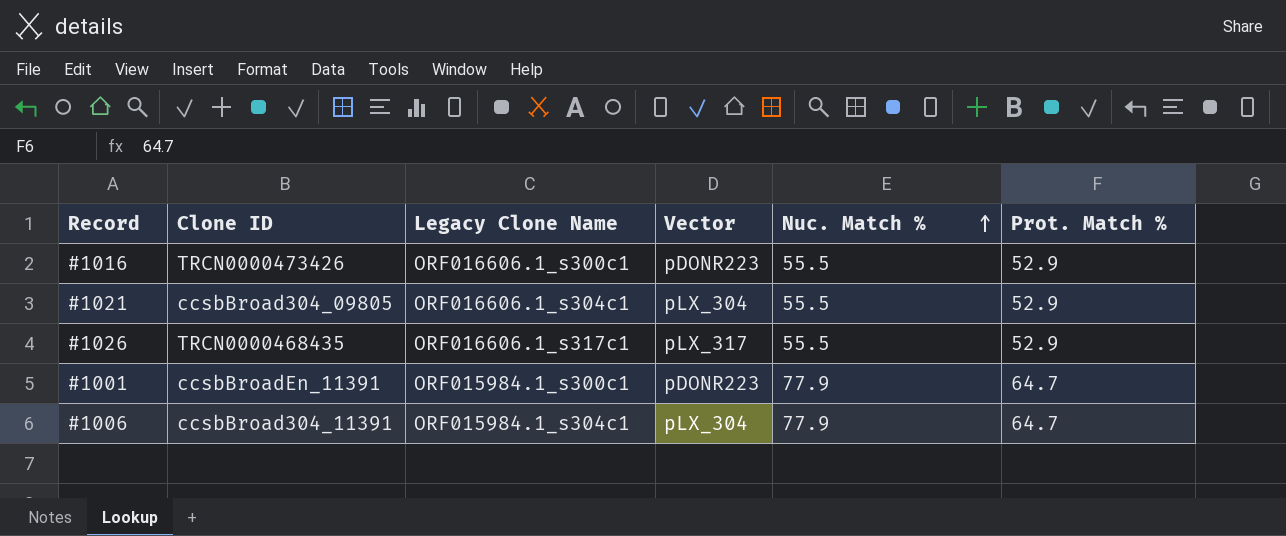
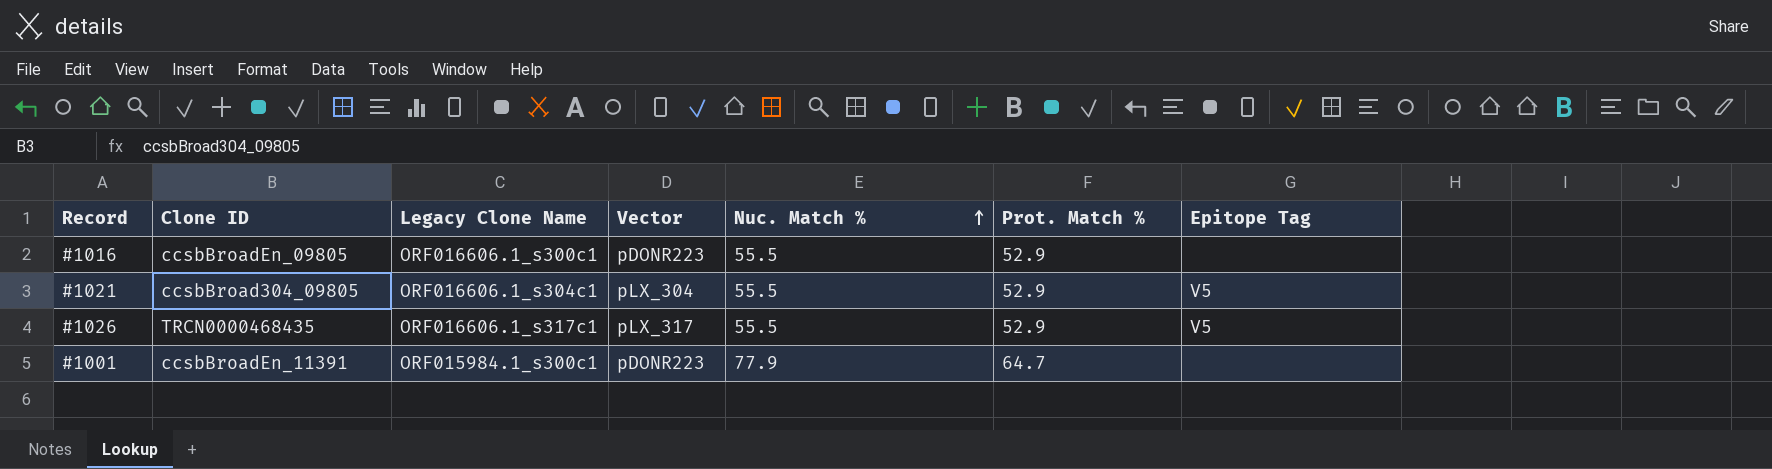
column Epitope Tag | position: none -> 7
row #1006: ccsbBroad304_11391 | ORF015984.1_s304c1 | pLX_304 | 77.9 | 64.7 -> none
#1016 | Clone ID: TRCN0000473426 -> ccsbBroadEn_09805

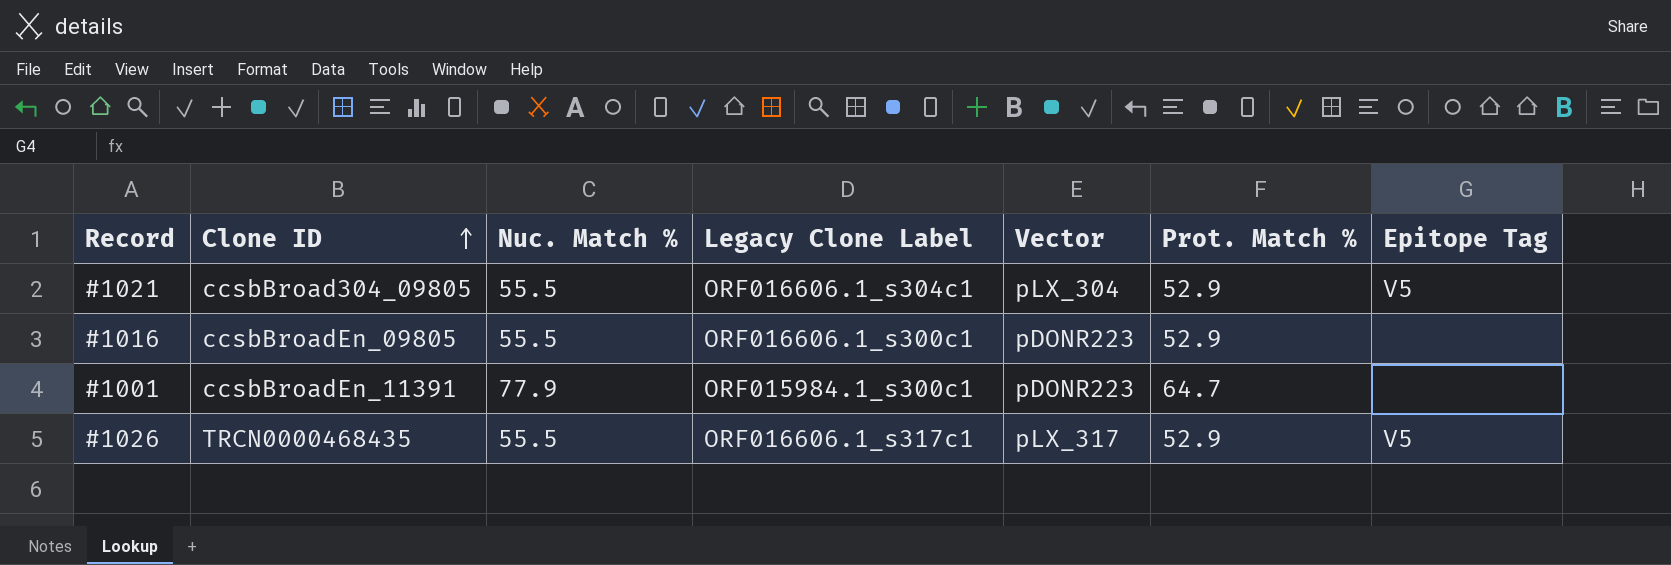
row order: Nuc. Match % ascending -> Clone ID ascending
column Nuc. Match % | position: 5 -> 3
column name: Legacy Clone Name -> Legacy Clone Label

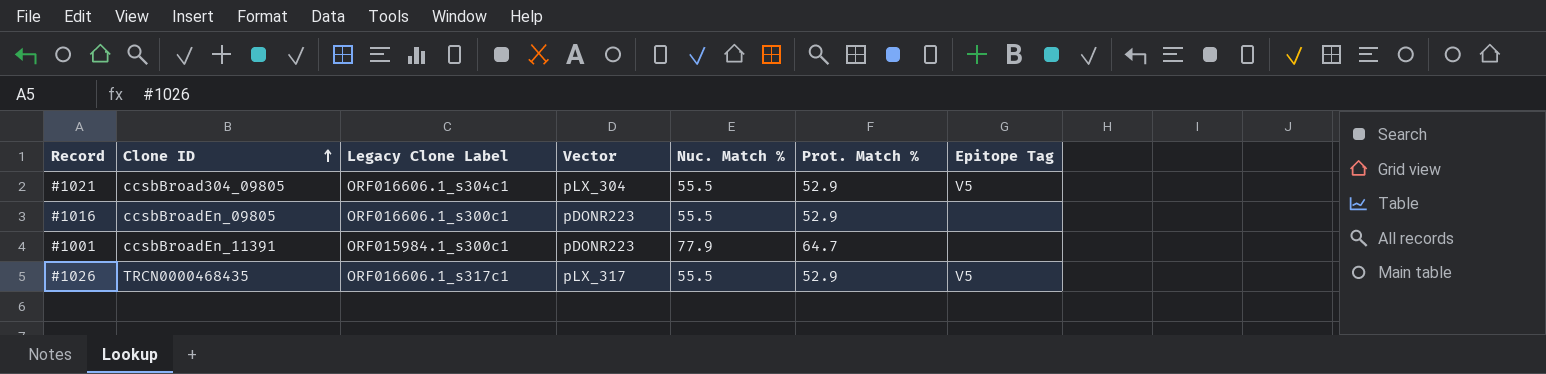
column Nuc. Match % | position: 3 -> 5

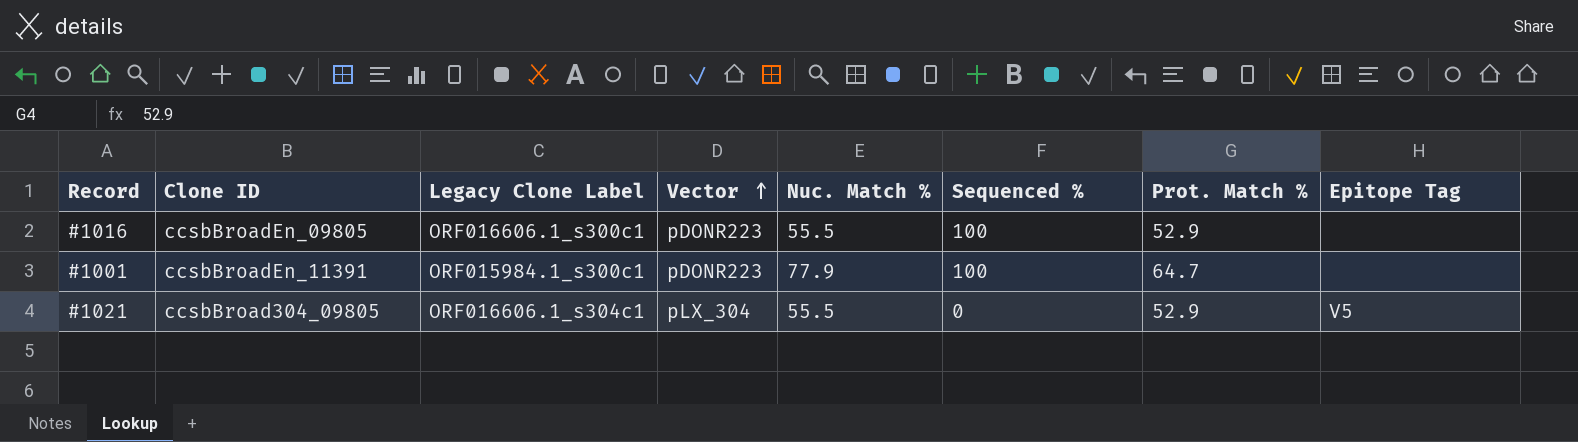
row order: Clone ID ascending -> Vector ascending
column Sequenced % | position: none -> 6
row #1026: TRCN0000468435 | ORF016606.1_s317c1 | pLX_317 | 55.5 | 52.9 | V5 -> none

